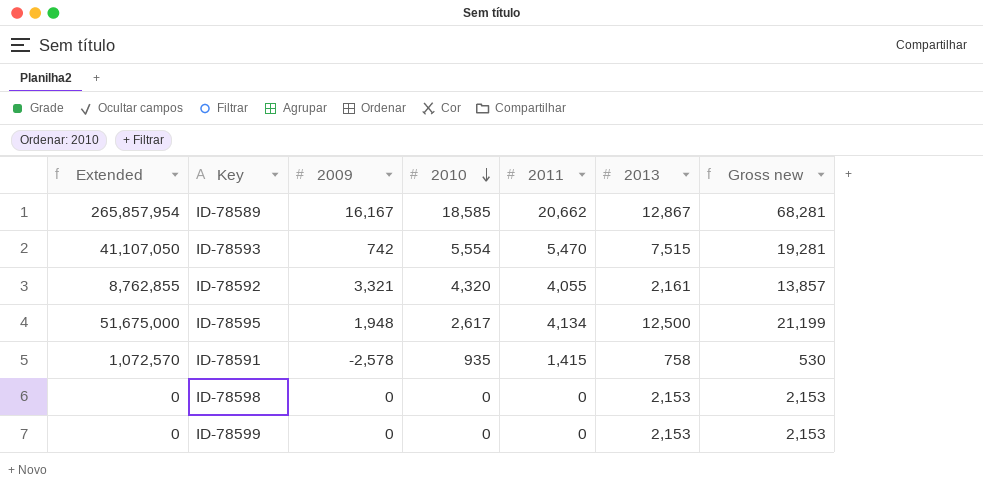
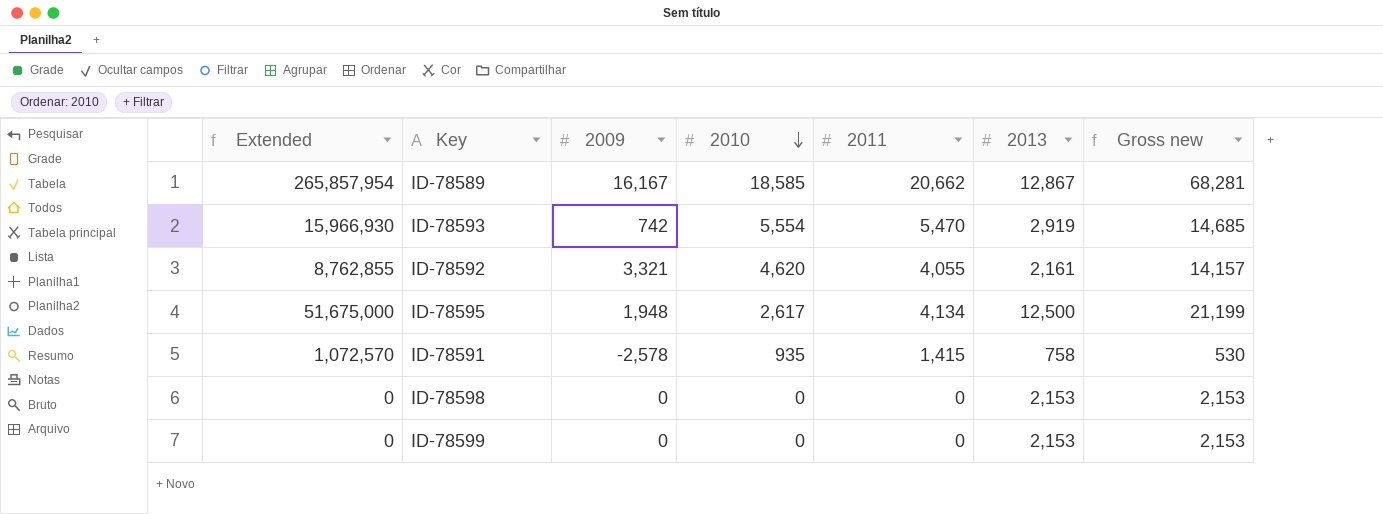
ID-78593 | Extended: 41,107,050 -> 15,966,930
ID-78593 | 2013: 7,515 -> 2,919
ID-78593 | Gross new: 19,281 -> 14,685
ID-78592 | 2010: 4,320 -> 4,620
ID-78592 | Gross new: 13,857 -> 14,157

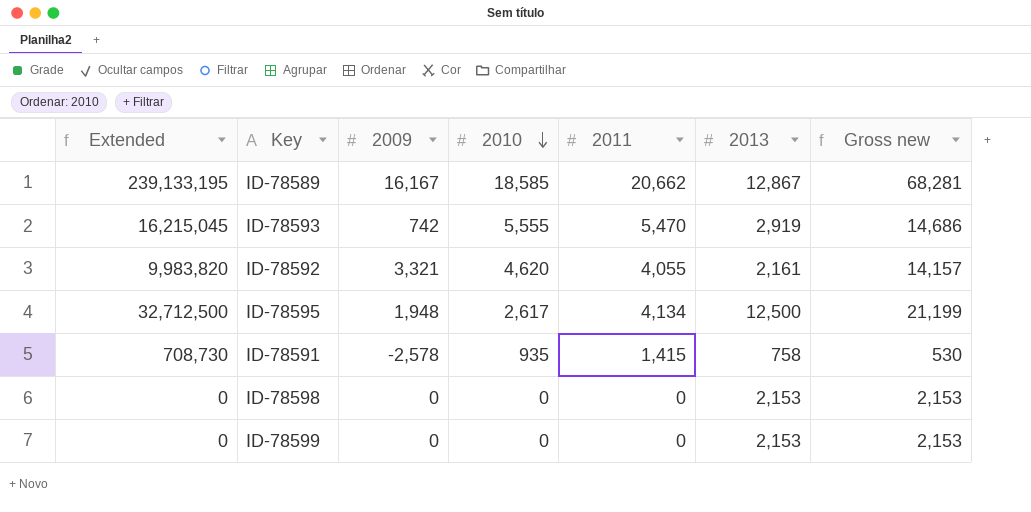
column Extended | formula: [2011] * [2013] -> [2010] * [2013]
ID-78593 | 2010: 5,554 -> 5,555
ID-78593 | Gross new: 14,685 -> 14,686

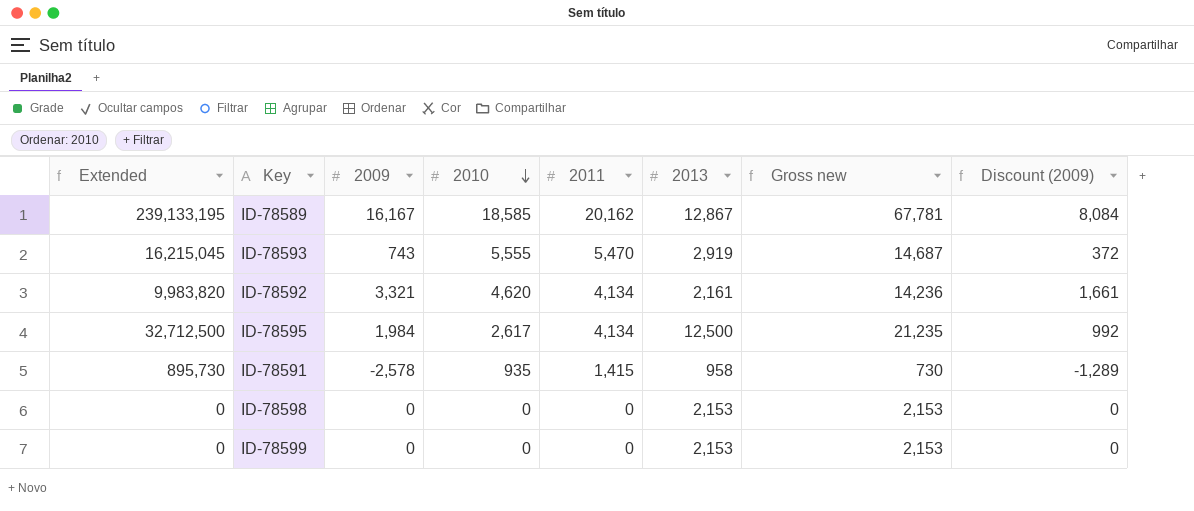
column Discount (2009) | formula: none -> [2009] * 0.5
ID-78589 | 2011: 20,662 -> 20,162
ID-78589 | Gross new: 68,281 -> 67,781
ID-78593 | 2009: 742 -> 743
ID-78593 | Gross new: 14,686 -> 14,687
ID-78592 | 2011: 4,055 -> 4,134
ID-78592 | Gross new: 14,157 -> 14,236
ID-78595 | 2009: 1,948 -> 1,984
ID-78595 | Gross new: 21,199 -> 21,235
ID-78591 | Extended: 708,730 -> 895,730
ID-78591 | 2013: 758 -> 958
ID-78591 | Gross new: 530 -> 730

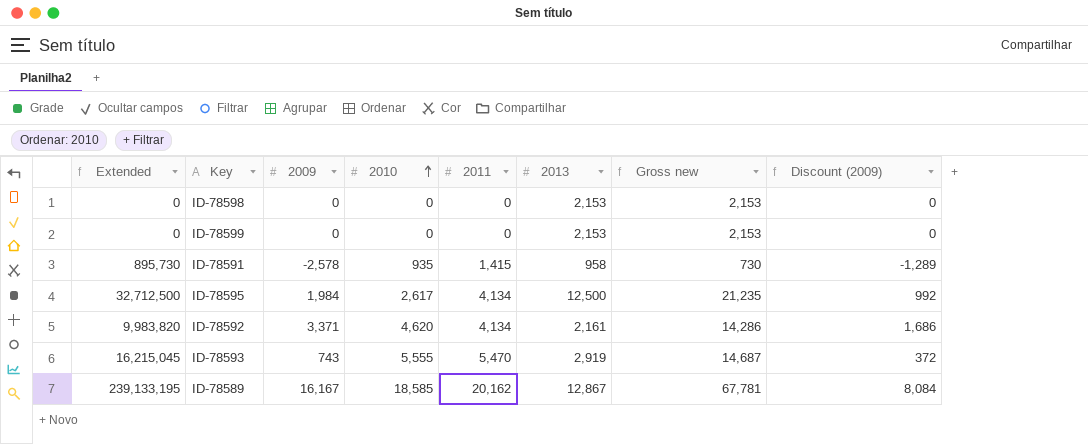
row order: 2010 descending -> 2010 ascending
ID-78592 | 2009: 3,321 -> 3,371
ID-78592 | Gross new: 14,236 -> 14,286
ID-78592 | Discount (2009): 1,661 -> 1,686

